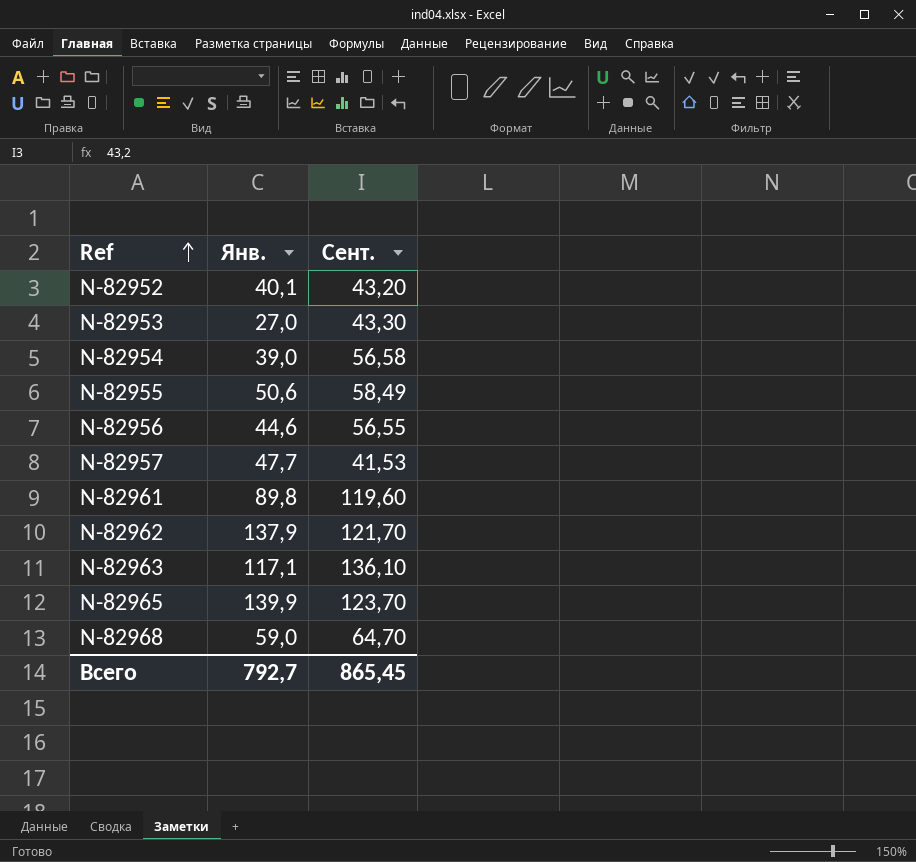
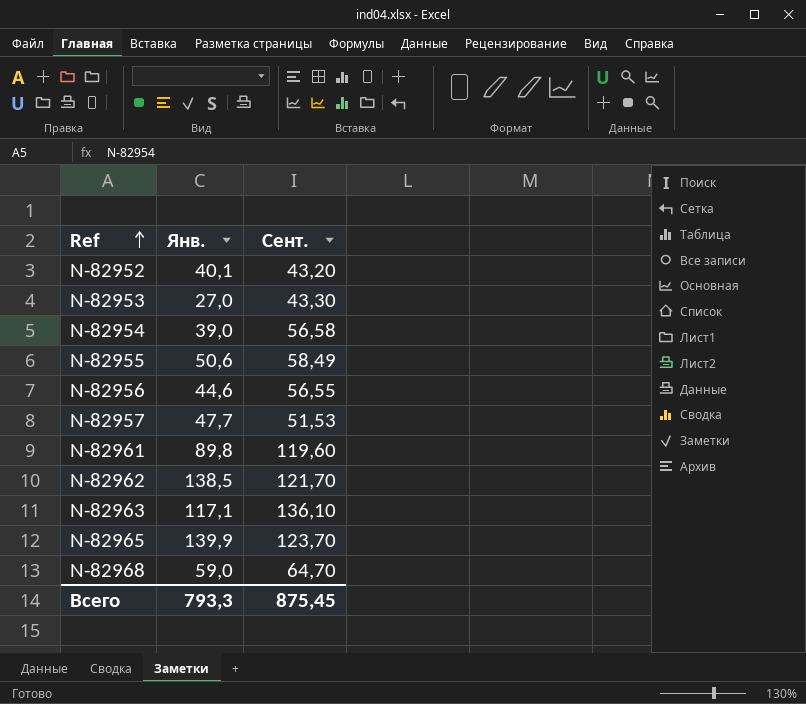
N-82957 | Сент.: 41,53 -> 51,53
N-82962 | Янв.: 137,9 -> 138,5
Всего | Янв.: 792,7 -> 793,3
Всего | Сент.: 865,45 -> 875,45

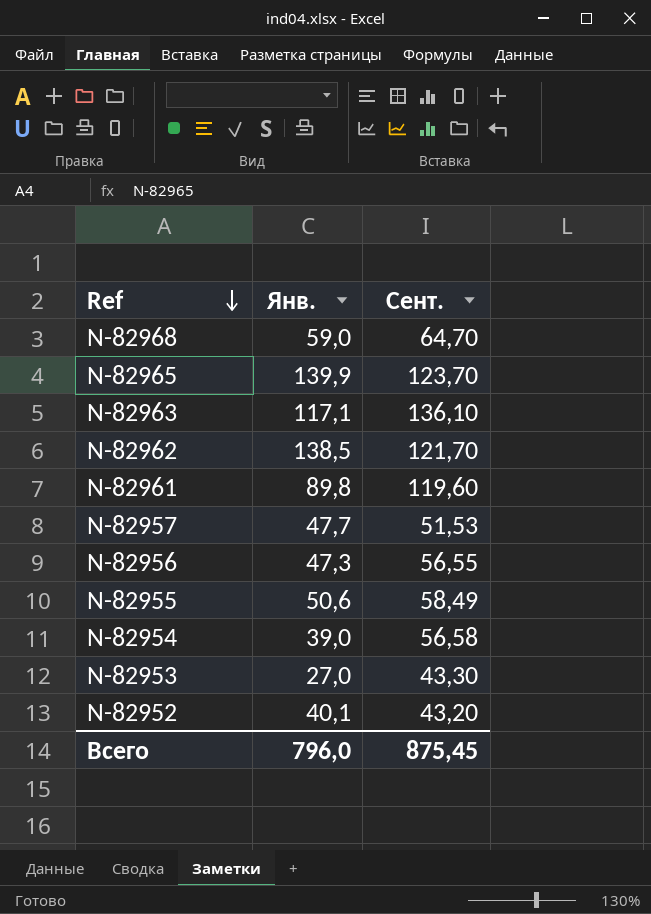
row order: Ref ascending -> Ref descending
N-82956 | Янв.: 44,6 -> 47,3
Всего | Янв.: 793,3 -> 796,0

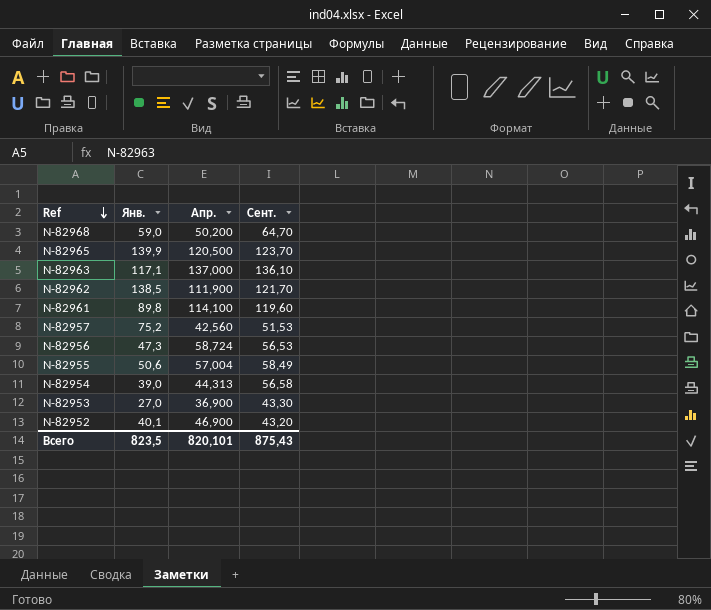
column Апр. | position: none -> 3
N-82957 | Янв.: 47,7 -> 75,2
N-82956 | Сент.: 56,55 -> 56,53
Всего | Янв.: 796,0 -> 823,5
Всего | Сент.: 875,45 -> 875,43

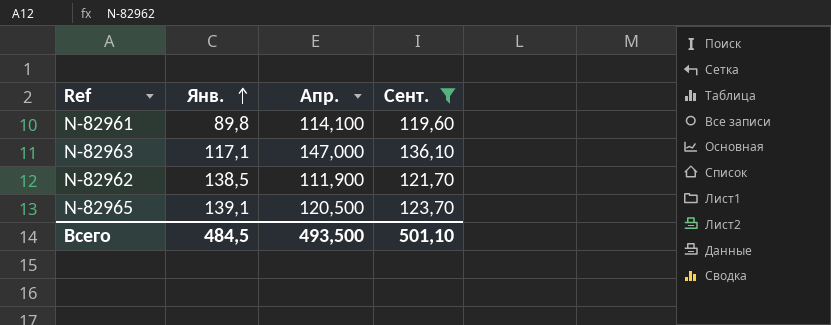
filter: none -> Сент. >= 119,60
row order: Ref descending -> Янв. ascending
N-82963 | Апр.: 137,000 -> 147,000
N-82965 | Янв.: 139,9 -> 139,1
Всего | Янв.: 823,5 -> 484,5
Всего | Апр.: 820,101 -> 493,500
Всего | Сент.: 875,43 -> 501,10

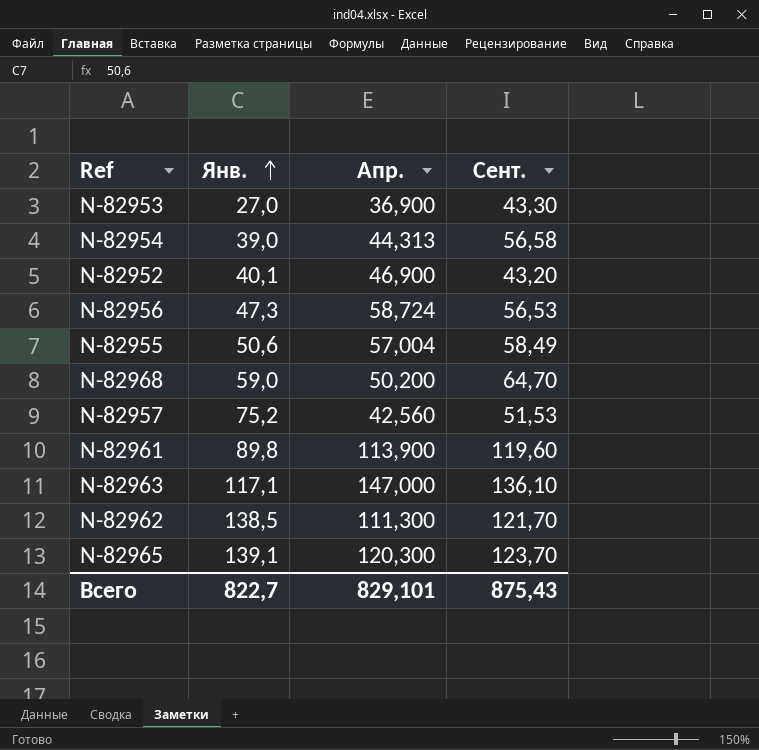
filter: Сент. >= 119,60 -> none
N-82961 | Апр.: 114,100 -> 113,900
N-82962 | Апр.: 111,900 -> 111,300
N-82965 | Апр.: 120,500 -> 120,300
Всего | Янв.: 484,5 -> 822,7
Всего | Апр.: 493,500 -> 829,101
Всего | Сент.: 501,10 -> 875,43

